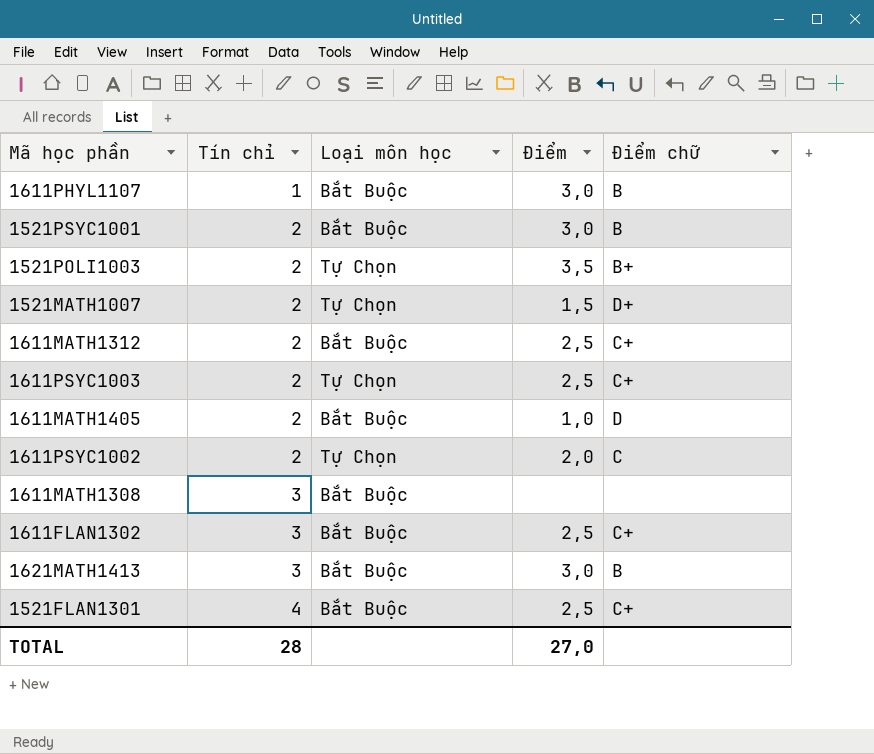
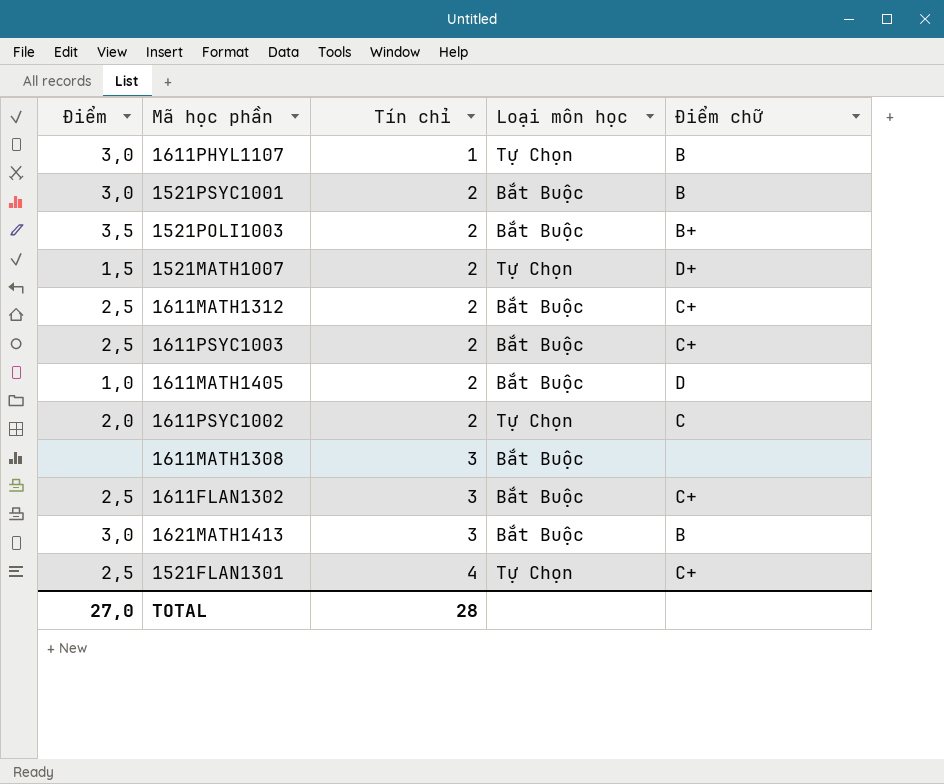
column Điểm | position: 4 -> 1
1611PHYL1107 | Loại môn học: Bắt Buộc -> Tự Chọn
1521POLI1003 | Loại môn học: Tự Chọn -> Bắt Buộc
1611PSYC1003 | Loại môn học: Tự Chọn -> Bắt Buộc
1521FLAN1301 | Loại môn học: Bắt Buộc -> Tự Chọn

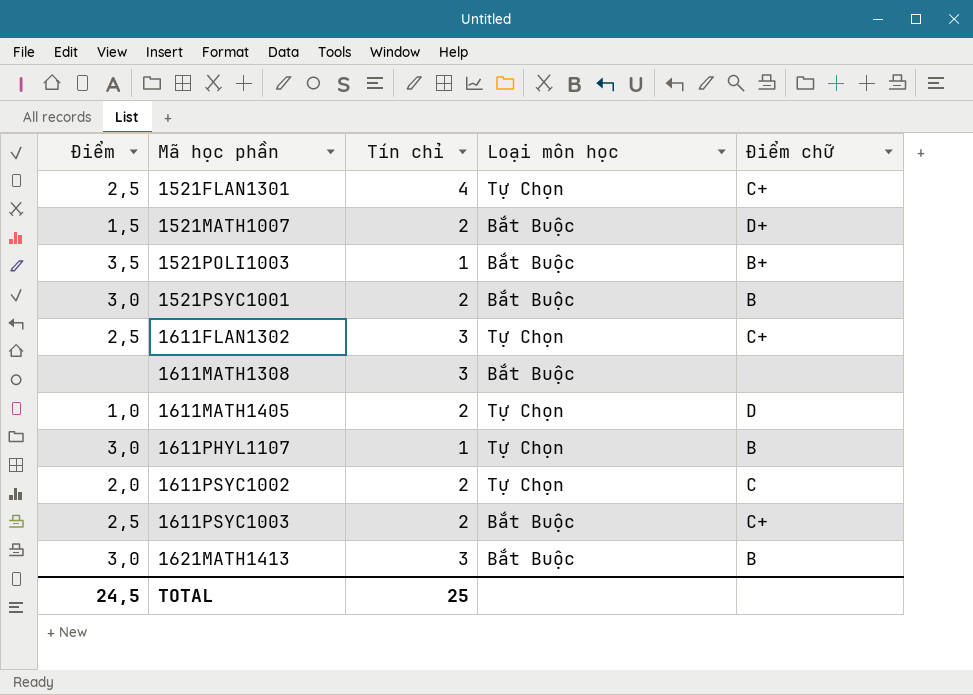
row order: Tín chỉ ascending -> Mã học phần ascending
row 1611MATH1312: 2,5 | 2 | Bắt Buộc | C+ -> none
1521MATH1007 | Loại môn học: Tự Chọn -> Bắt Buộc
1521POLI1003 | Tín chỉ: 2 -> 1
1611FLAN1302 | Loại môn học: Bắt Buộc -> Tự Chọn
1611MATH1405 | Loại môn học: Bắt Buộc -> Tự Chọn
TOTAL | Điểm: 27,0 -> 24,5
TOTAL | Tín chỉ: 28 -> 25

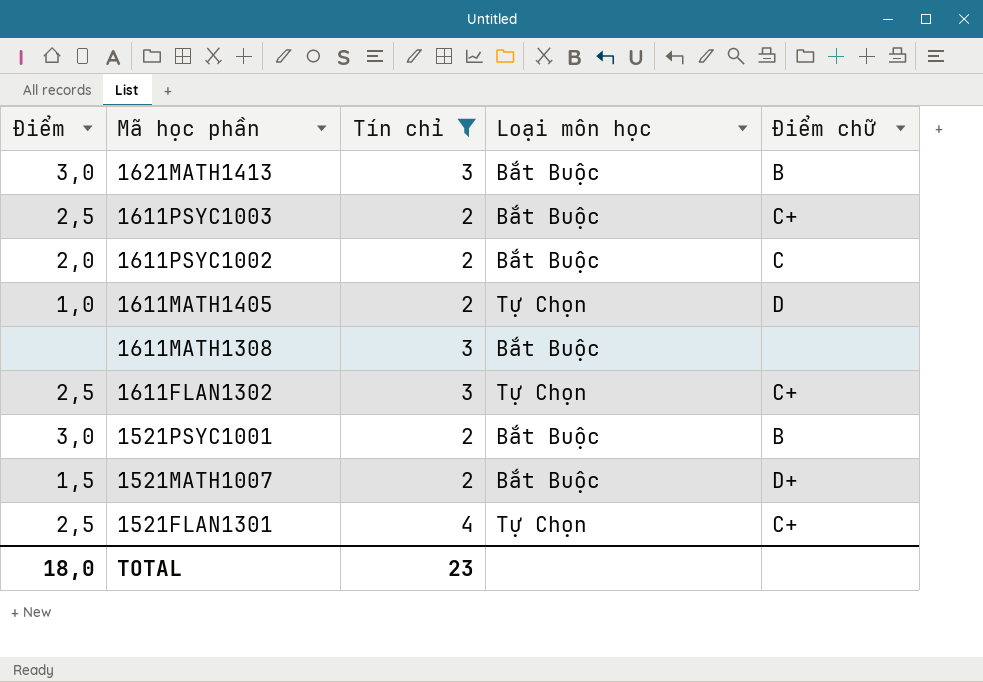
filter: none -> Tín chỉ != 1
row order: Mã học phần ascending -> Mã học phần descending
1611PSYC1002 | Loại môn học: Tự Chọn -> Bắt Buộc
TOTAL | Điểm: 24,5 -> 18,0
TOTAL | Tín chỉ: 25 -> 23

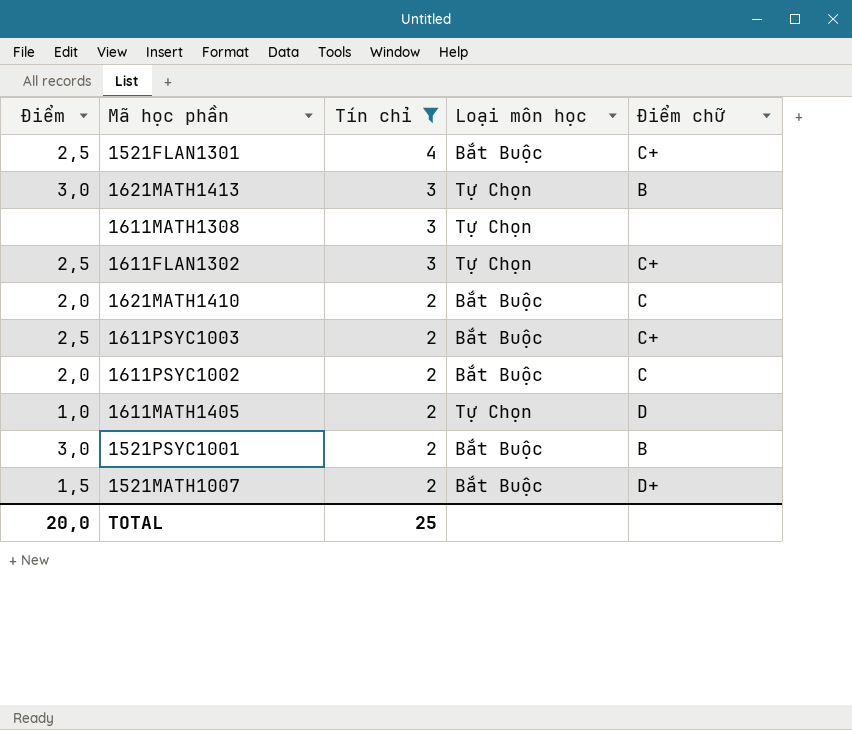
row order: Mã học phần descending -> Tín chỉ descending
1521FLAN1301 | Loại môn học: Tự Chọn -> Bắt Buộc
1621MATH1413 | Loại môn học: Bắt Buộc -> Tự Chọn
1611MATH1308 | Loại môn học: Bắt Buộc -> Tự Chọn
row 1621MATH1410: none -> 2,0 | 2 | Bắt Buộc | C
TOTAL | Điểm: 18,0 -> 20,0
TOTAL | Tín chỉ: 23 -> 25

